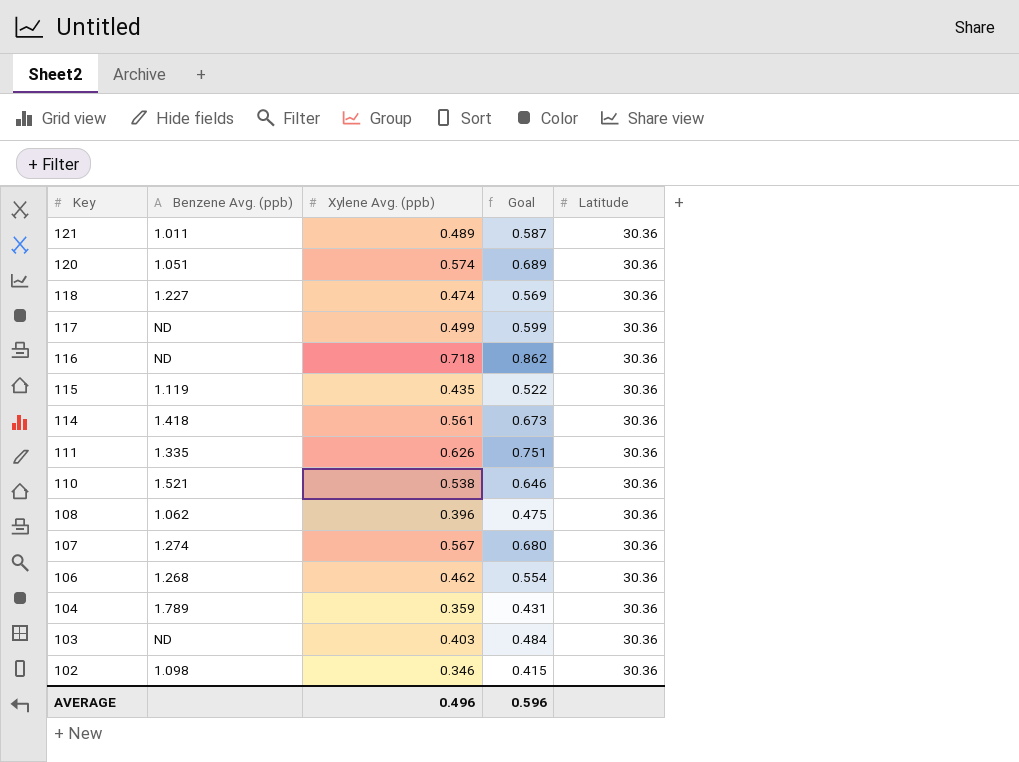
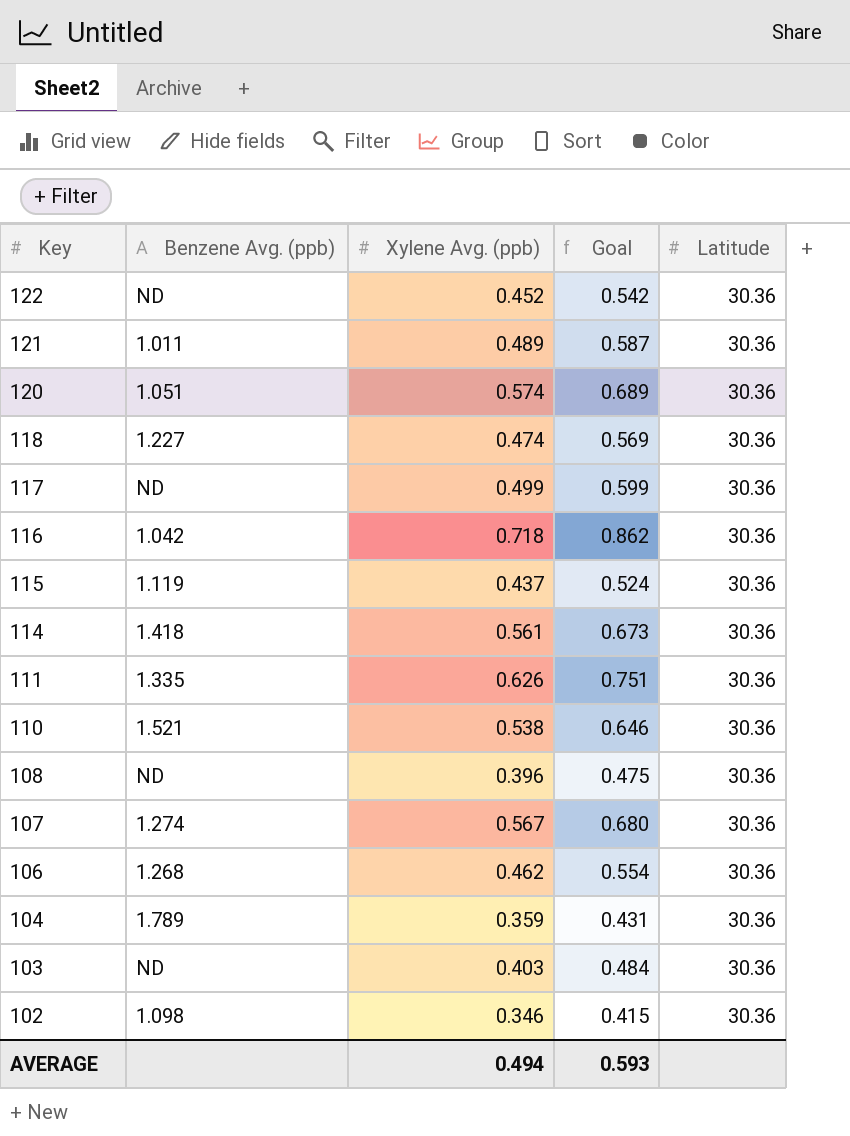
row 122: none -> ND | 0.452 | 0.542 | 30.36
116 | Benzene Avg. (ppb): ND -> 1.042
115 | Xylene Avg. (ppb): 0.435 -> 0.437
115 | Goal: 0.522 -> 0.524
108 | Benzene Avg. (ppb): 1.062 -> ND
AVERAGE | Xylene Avg. (ppb): 0.496 -> 0.494
AVERAGE | Goal: 0.596 -> 0.593

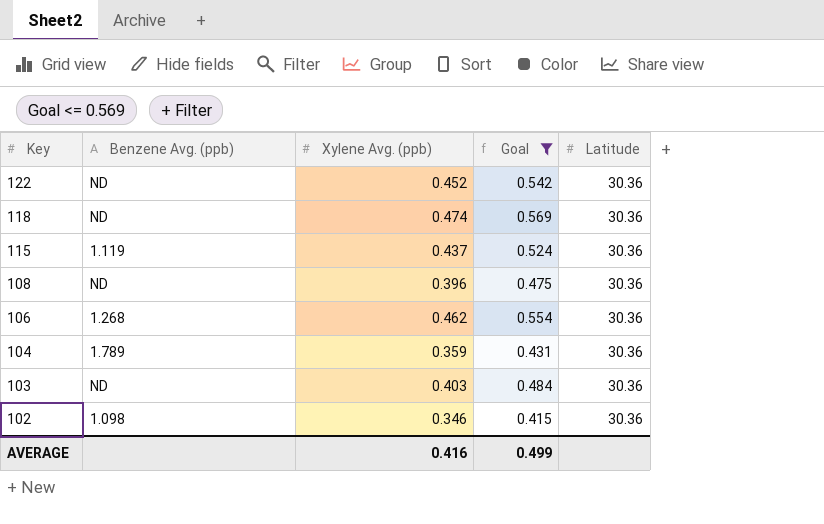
filter: none -> Goal <= 0.569
118 | Benzene Avg. (ppb): 1.227 -> ND
AVERAGE | Xylene Avg. (ppb): 0.494 -> 0.416
AVERAGE | Goal: 0.593 -> 0.499

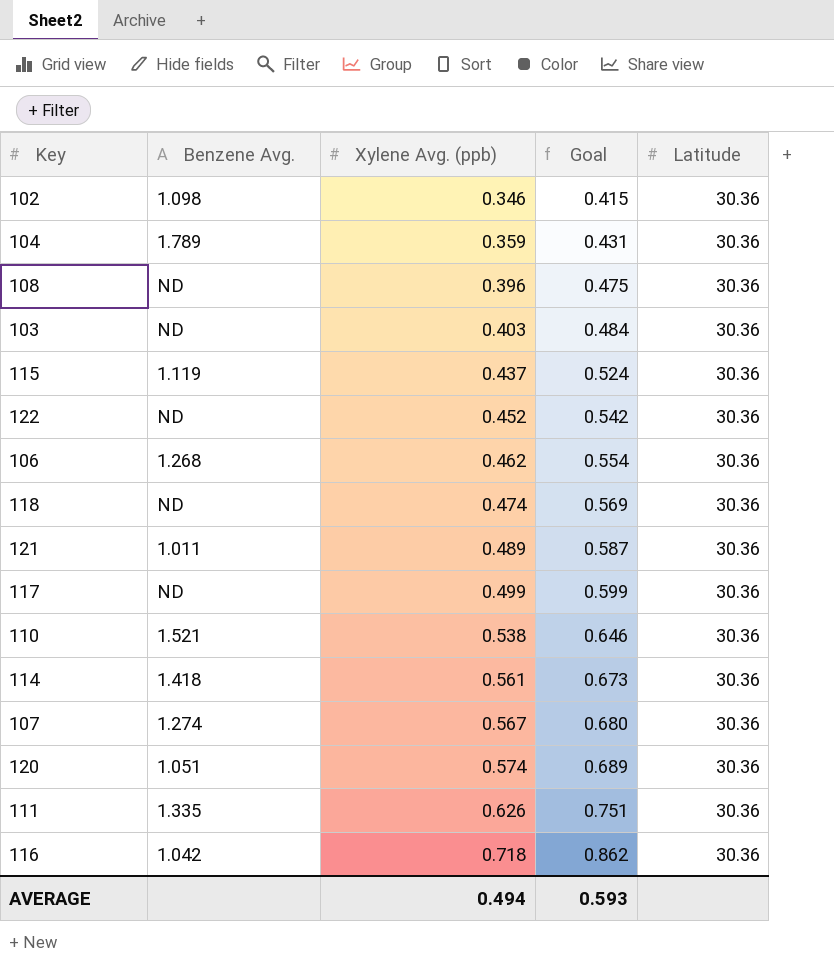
filter: Goal <= 0.569 -> none
row order: Key descending -> Xylene Avg. (ppb) ascending
column name: Benzene Avg. (ppb) -> Benzene Avg.
AVERAGE | Xylene Avg. (ppb): 0.416 -> 0.494
AVERAGE | Goal: 0.499 -> 0.593

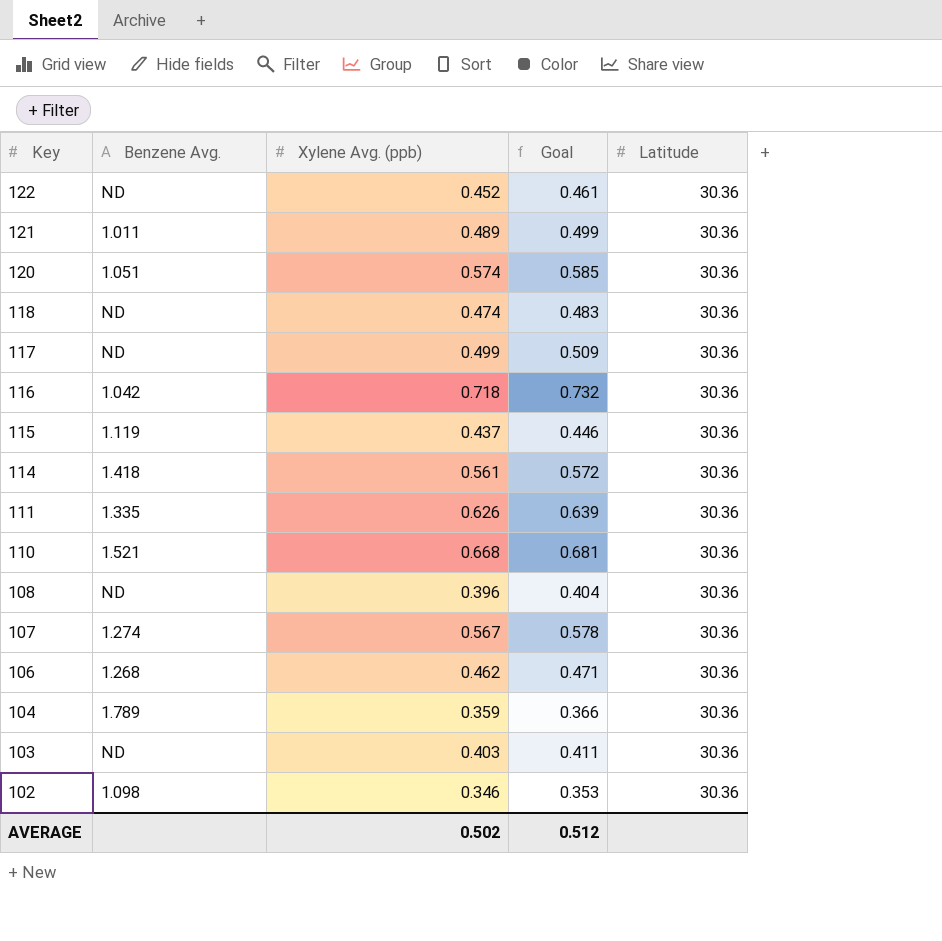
row order: Xylene Avg. (ppb) ascending -> Key descending
column Goal | formula: [Xylene Avg. (ppb)] * 1.2 -> [Xylene Avg. (ppb)] * 1.02
110 | Xylene Avg. (ppb): 0.538 -> 0.668
AVERAGE | Xylene Avg. (ppb): 0.494 -> 0.502
AVERAGE | Goal: 0.593 -> 0.512

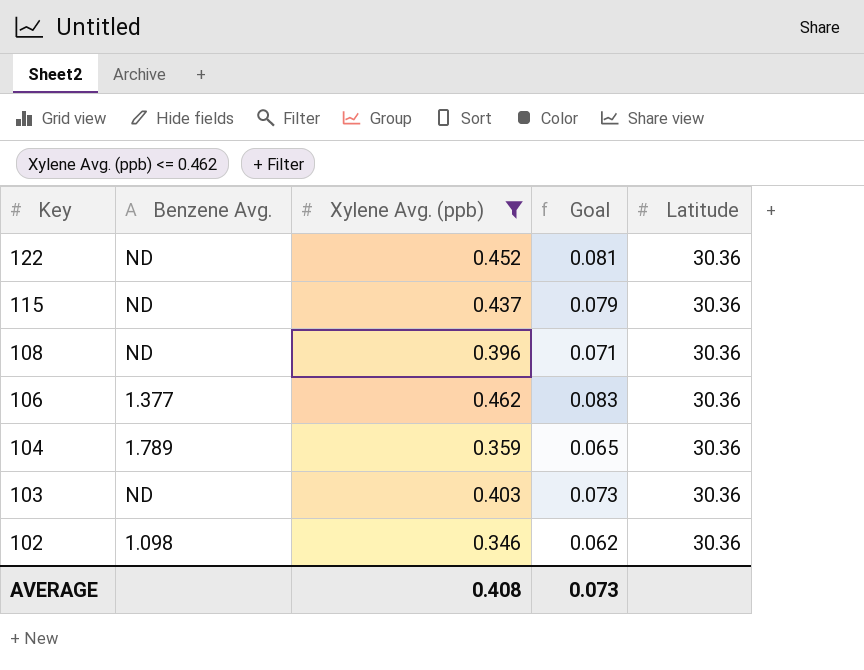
filter: none -> Xylene Avg. (ppb) <= 0.462
column Goal | formula: [Xylene Avg. (ppb)] * 1.02 -> [Xylene Avg. (ppb)] * 0.18
115 | Benzene Avg.: 1.119 -> ND
106 | Benzene Avg.: 1.268 -> 1.377
AVERAGE | Xylene Avg. (ppb): 0.502 -> 0.408
AVERAGE | Goal: 0.512 -> 0.073

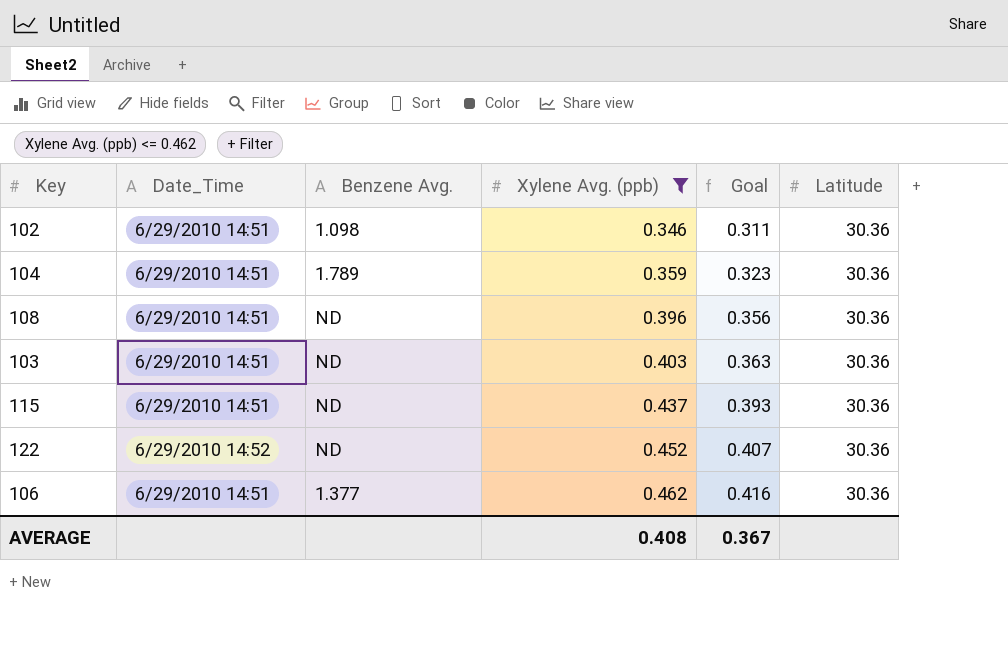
row order: Key descending -> Xylene Avg. (ppb) ascending
column Date_Time | position: none -> 2
column Goal | formula: [Xylene Avg. (ppb)] * 0.18 -> [Xylene Avg. (ppb)] * 0.9
AVERAGE | Goal: 0.073 -> 0.367

